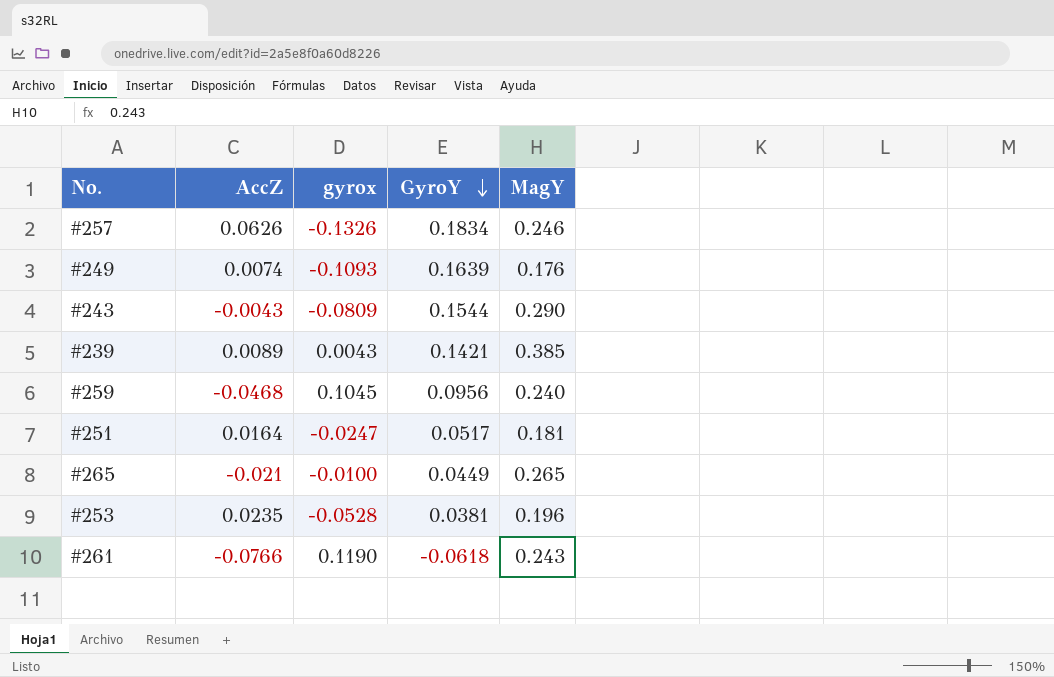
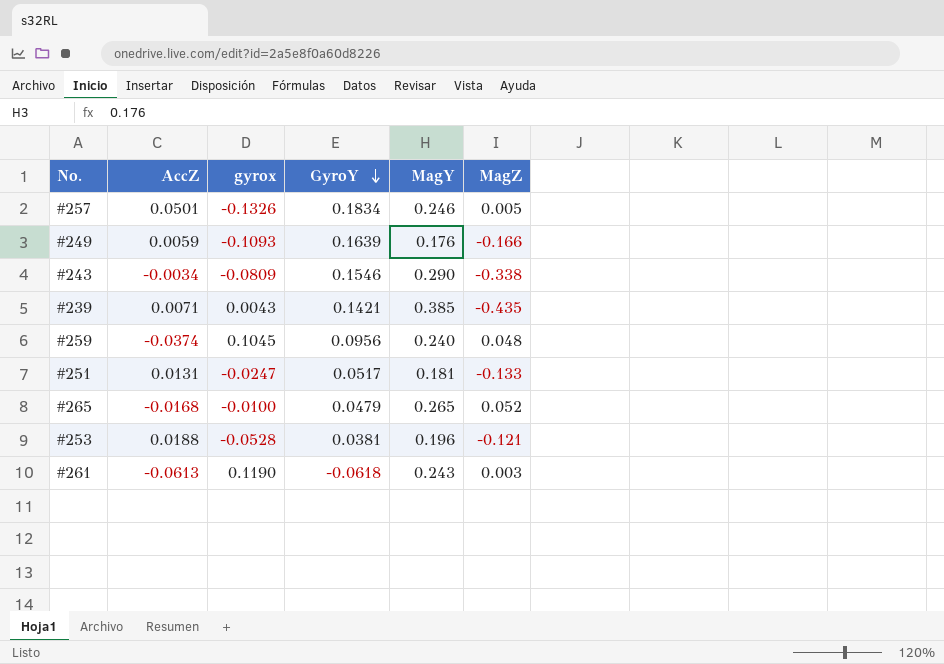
column MagZ | position: none -> 6
#257 | AccZ: 0.0626 -> 0.0501
#249 | AccZ: 0.0074 -> 0.0059
#243 | AccZ: -0.0043 -> -0.0034
#243 | GyroY: 0.1544 -> 0.1546
#239 | AccZ: 0.0089 -> 0.0071
#259 | AccZ: -0.0468 -> -0.0374
#251 | AccZ: 0.0164 -> 0.0131
#265 | AccZ: -0.021 -> -0.0168
#265 | GyroY: 0.0449 -> 0.0479
#253 | AccZ: 0.0235 -> 0.0188
#261 | AccZ: -0.0766 -> -0.0613

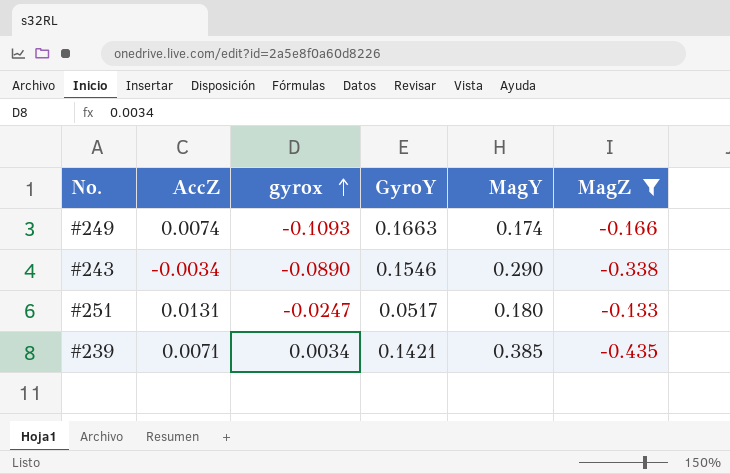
filter: none -> MagZ <= -0.133
row order: GyroY descending -> gyrox ascending
#249 | AccZ: 0.0059 -> 0.0074
#249 | GyroY: 0.1639 -> 0.1663
#249 | MagY: 0.176 -> 0.174
#243 | gyrox: -0.0809 -> -0.0890
#251 | MagY: 0.181 -> 0.180
#239 | gyrox: 0.0043 -> 0.0034

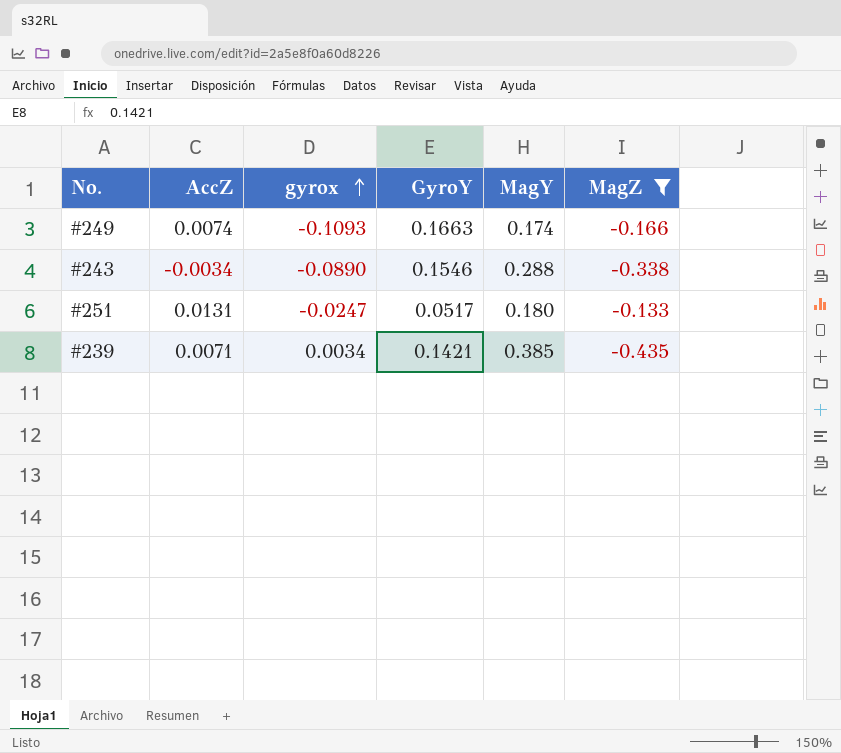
#243 | MagY: 0.290 -> 0.288

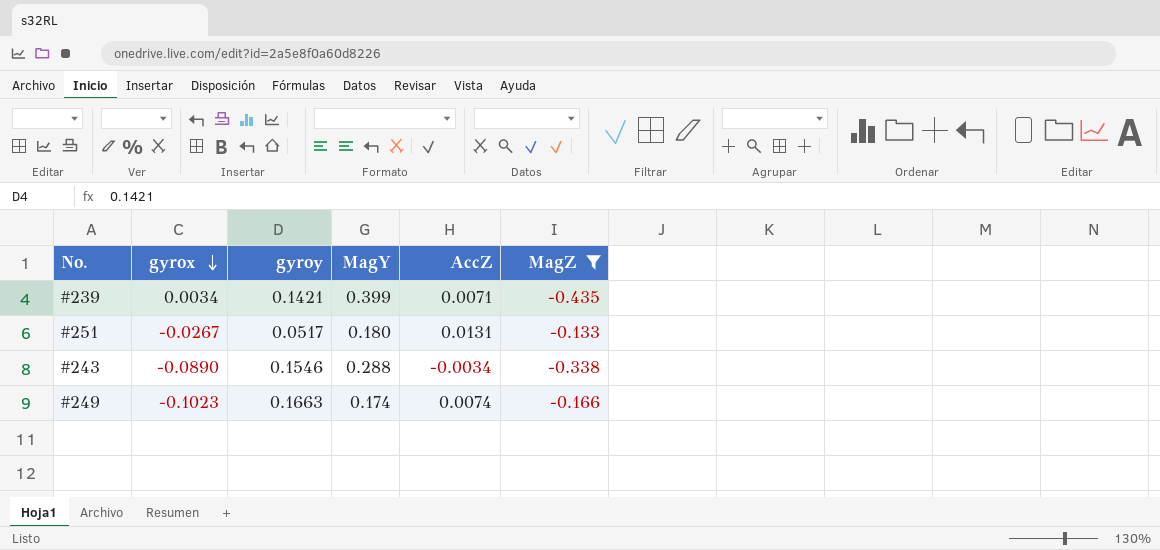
row order: gyrox ascending -> gyrox descending
column name: GyroY -> gyroy
column AccZ | position: 2 -> 5
#239 | MagY: 0.385 -> 0.399
#251 | gyrox: -0.0247 -> -0.0267
#249 | gyrox: -0.1093 -> -0.1023

